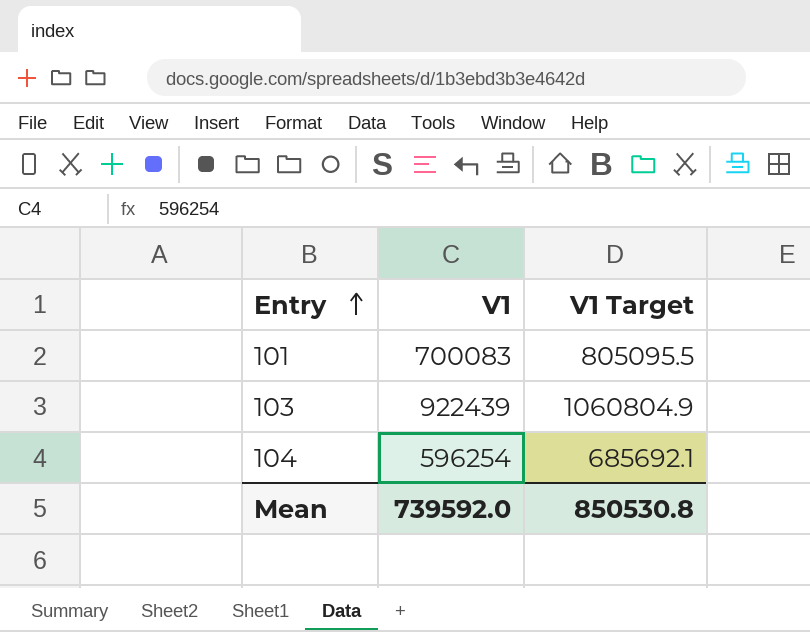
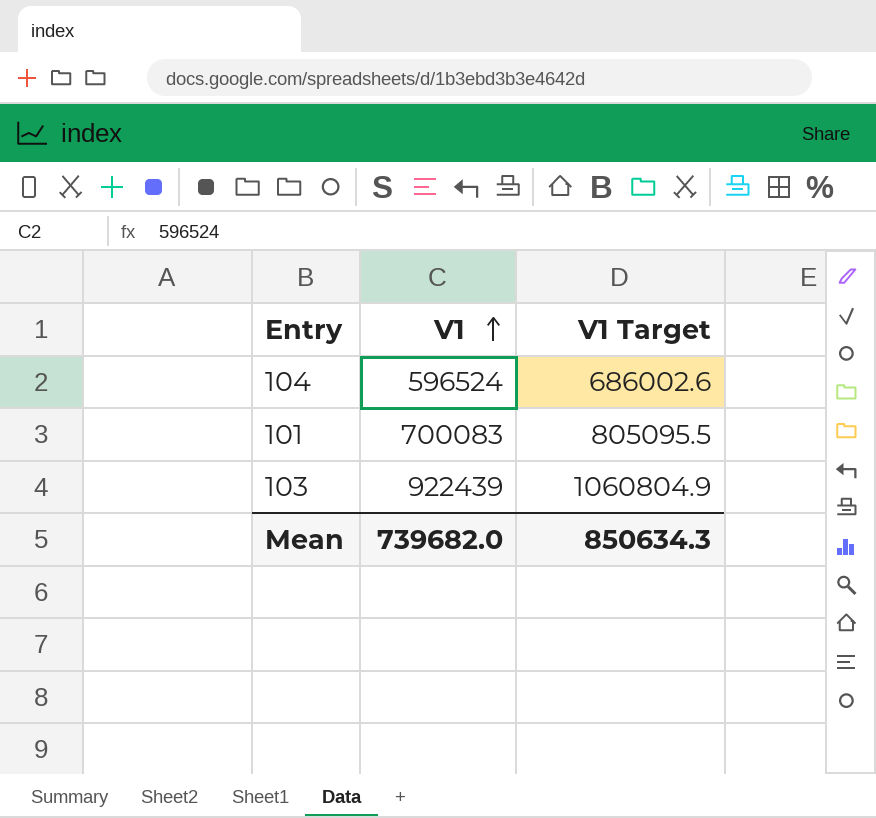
row order: Entry ascending -> V1 ascending
104 | V1: 596254 -> 596524
104 | V1 Target: 685692.1 -> 686002.6
Mean | V1: 739592.0 -> 739682.0
Mean | V1 Target: 850530.8 -> 850634.3

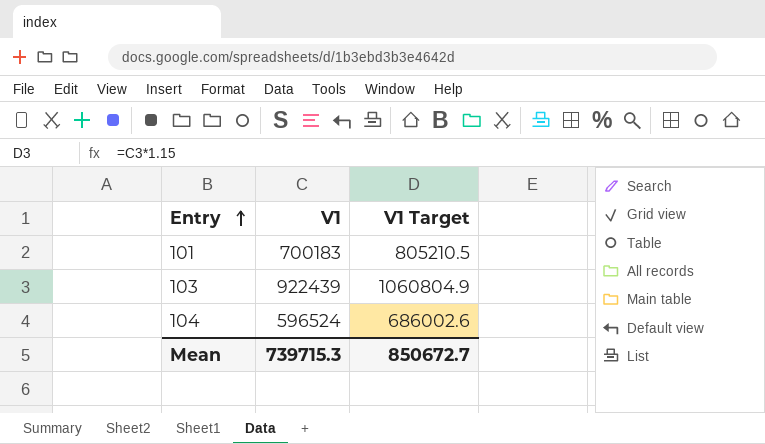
row order: V1 ascending -> Entry ascending
101 | V1: 700083 -> 700183
101 | V1 Target: 805095.5 -> 805210.5
Mean | V1: 739682.0 -> 739715.3
Mean | V1 Target: 850634.3 -> 850672.7

